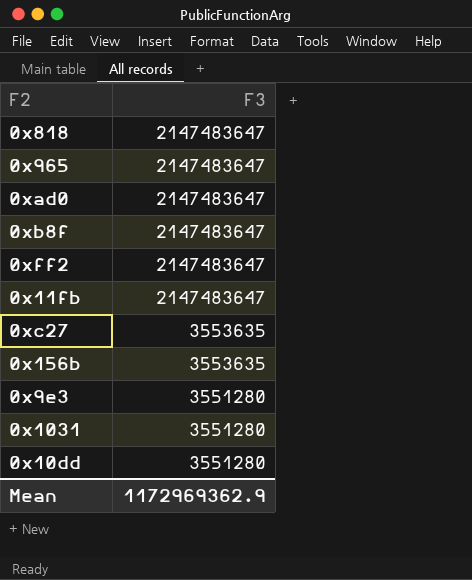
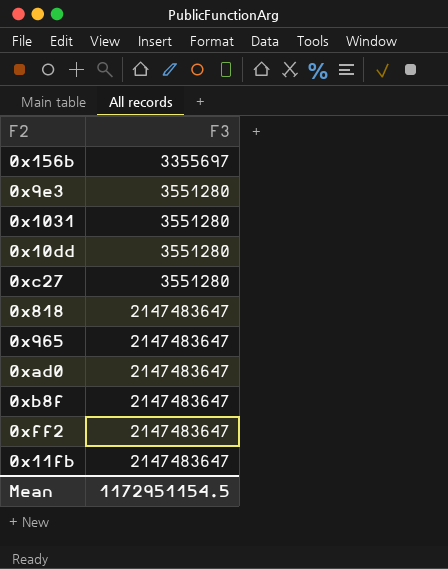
row order: F3 descending -> F3 ascending
0x156b | F3: 3553635 -> 3355697
0xc27 | F3: 3553635 -> 3551280
Mean | F3: 1172969362.9 -> 1172951154.5

